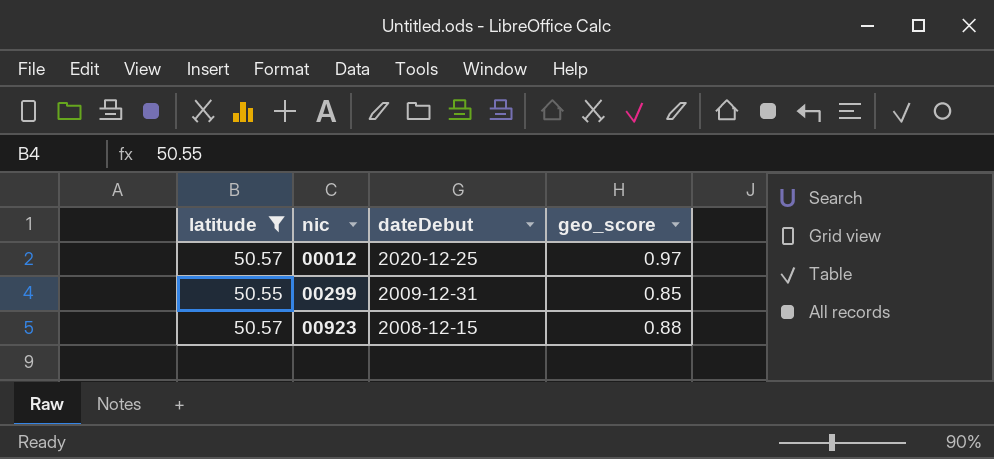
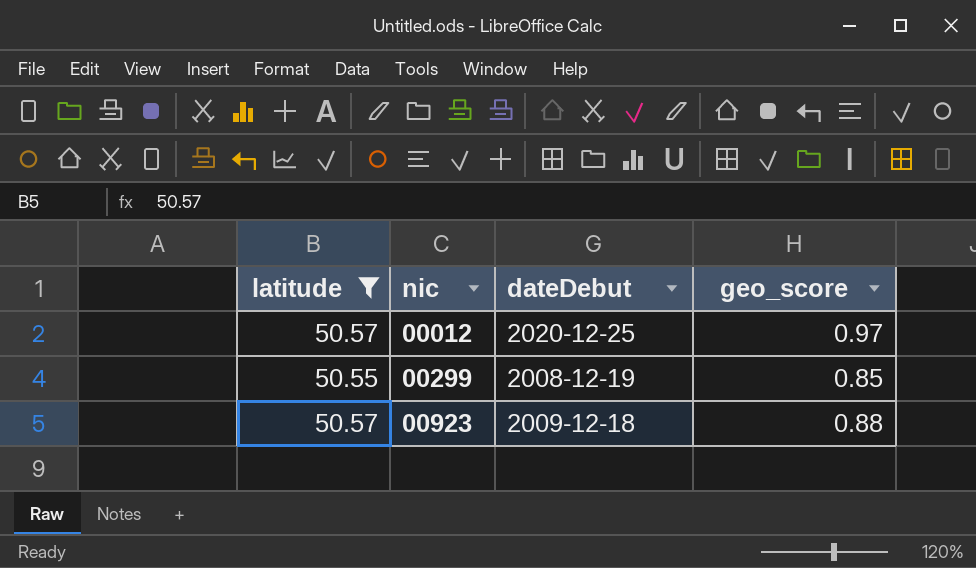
00299 | dateDebut: 2009-12-31 -> 2008-12-19
00923 | dateDebut: 2008-12-15 -> 2009-12-18

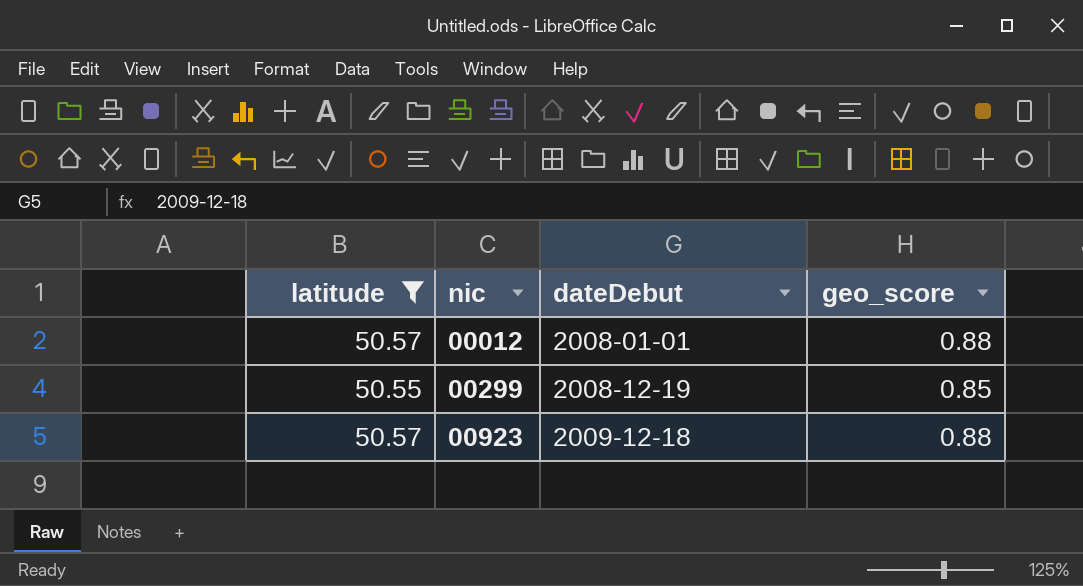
00012 | dateDebut: 2020-12-25 -> 2008-01-01
00012 | geo_score: 0.97 -> 0.88

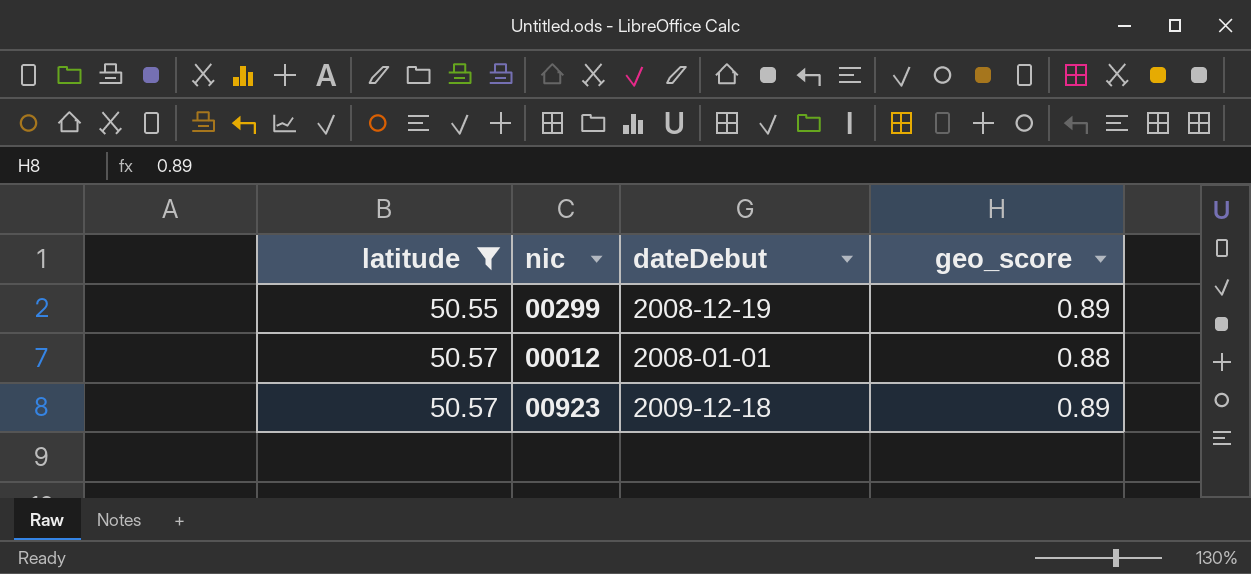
row order: nic ascending -> latitude ascending
00299 | geo_score: 0.85 -> 0.89
00923 | geo_score: 0.88 -> 0.89

